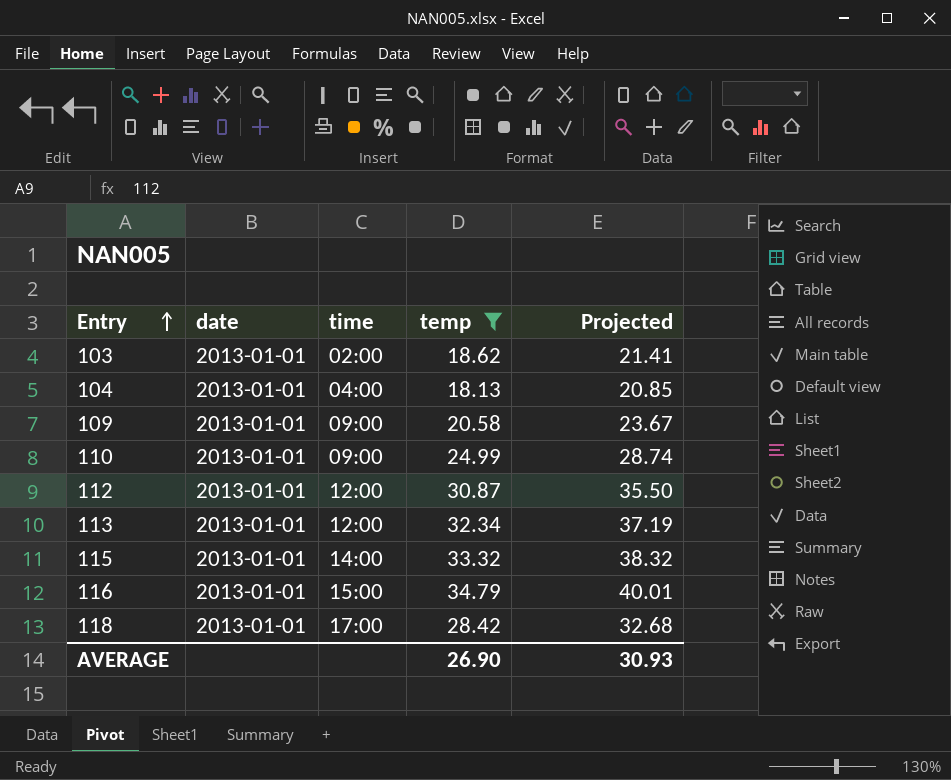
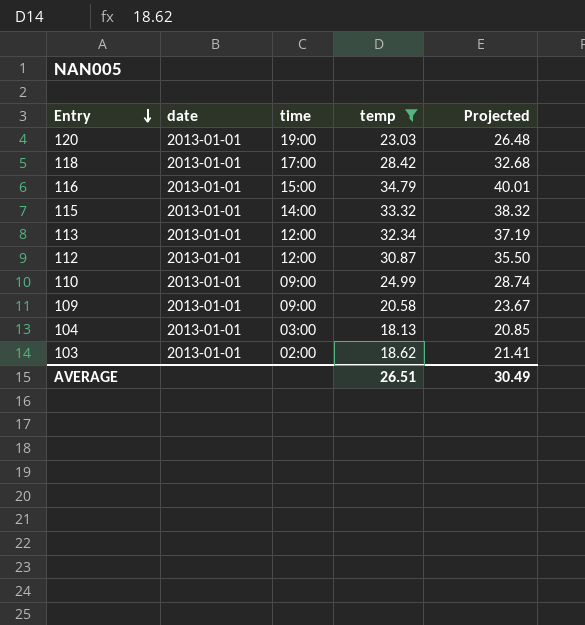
row order: Entry ascending -> Entry descending
row 120: none -> 2013-01-01 | 19:00 | 23.03 | 26.48
104 | time: 04:00 -> 03:00
AVERAGE | temp: 26.90 -> 26.51
AVERAGE | Projected: 30.93 -> 30.49

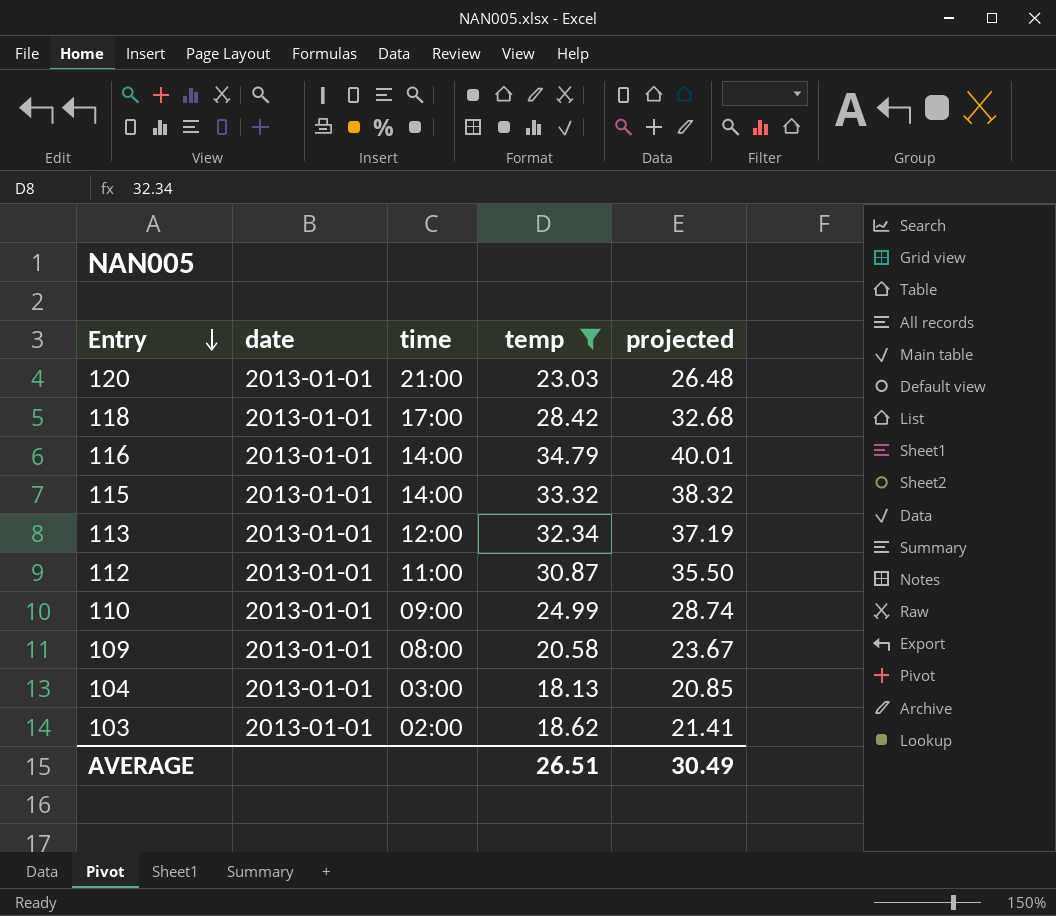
column name: Projected -> projected
120 | time: 19:00 -> 21:00
116 | time: 15:00 -> 14:00
112 | time: 12:00 -> 11:00
109 | time: 09:00 -> 08:00

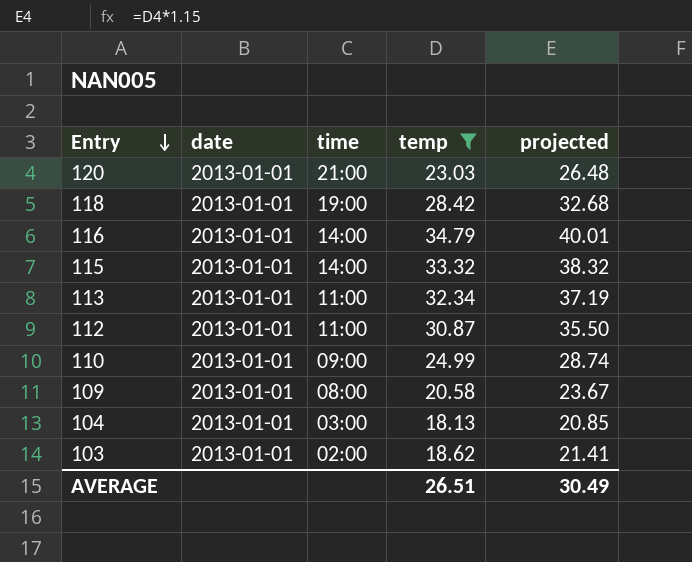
118 | time: 17:00 -> 19:00
113 | time: 12:00 -> 11:00

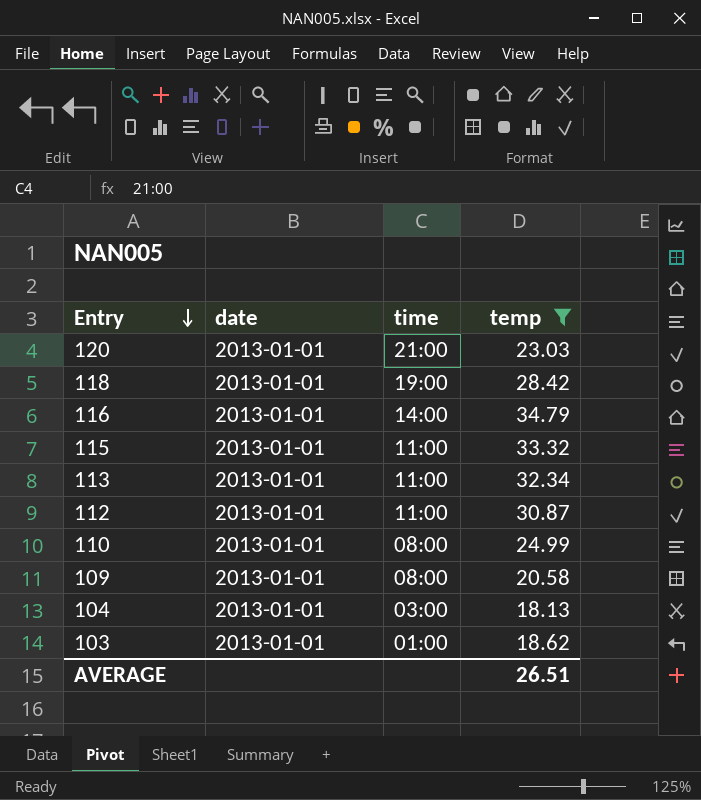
column projected | formula: [temp] * 1.15 -> none
115 | time: 14:00 -> 11:00
110 | time: 09:00 -> 08:00
103 | time: 02:00 -> 01:00

